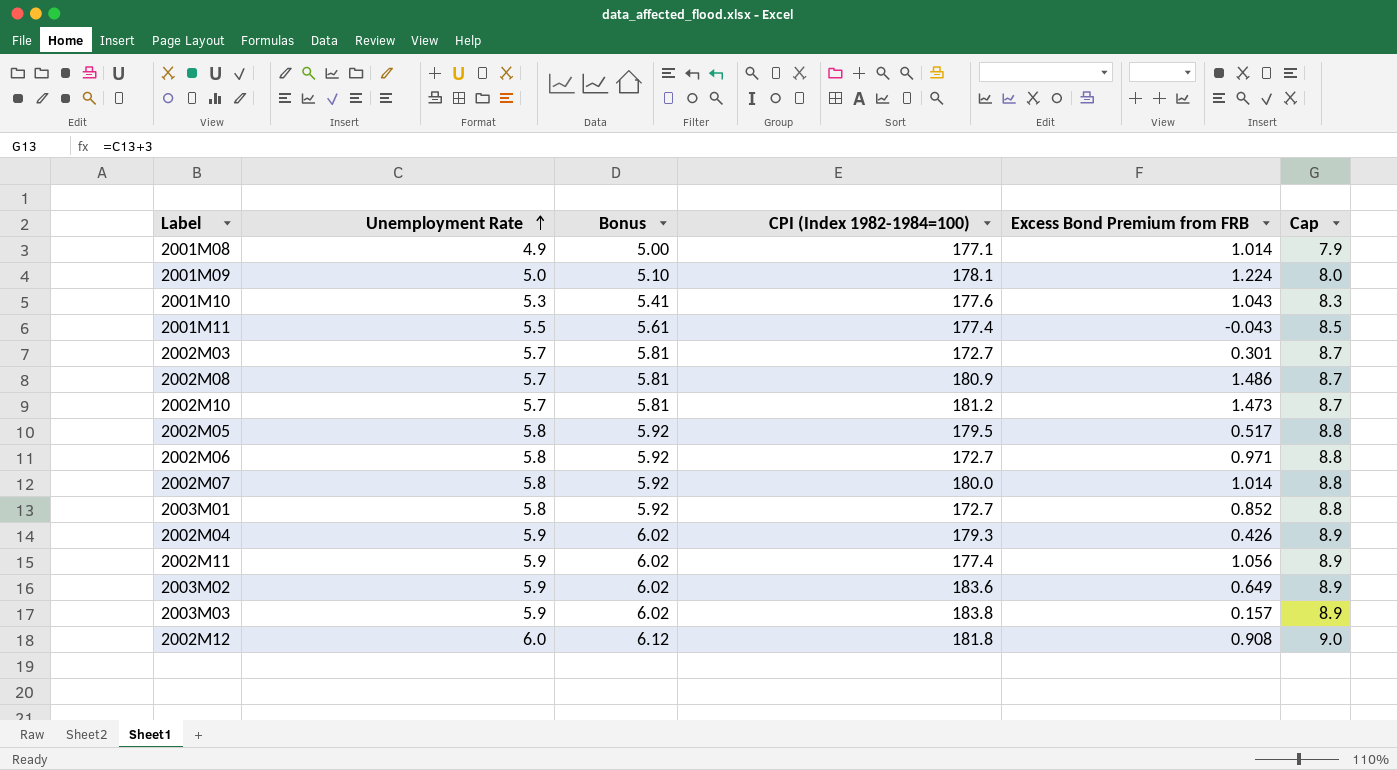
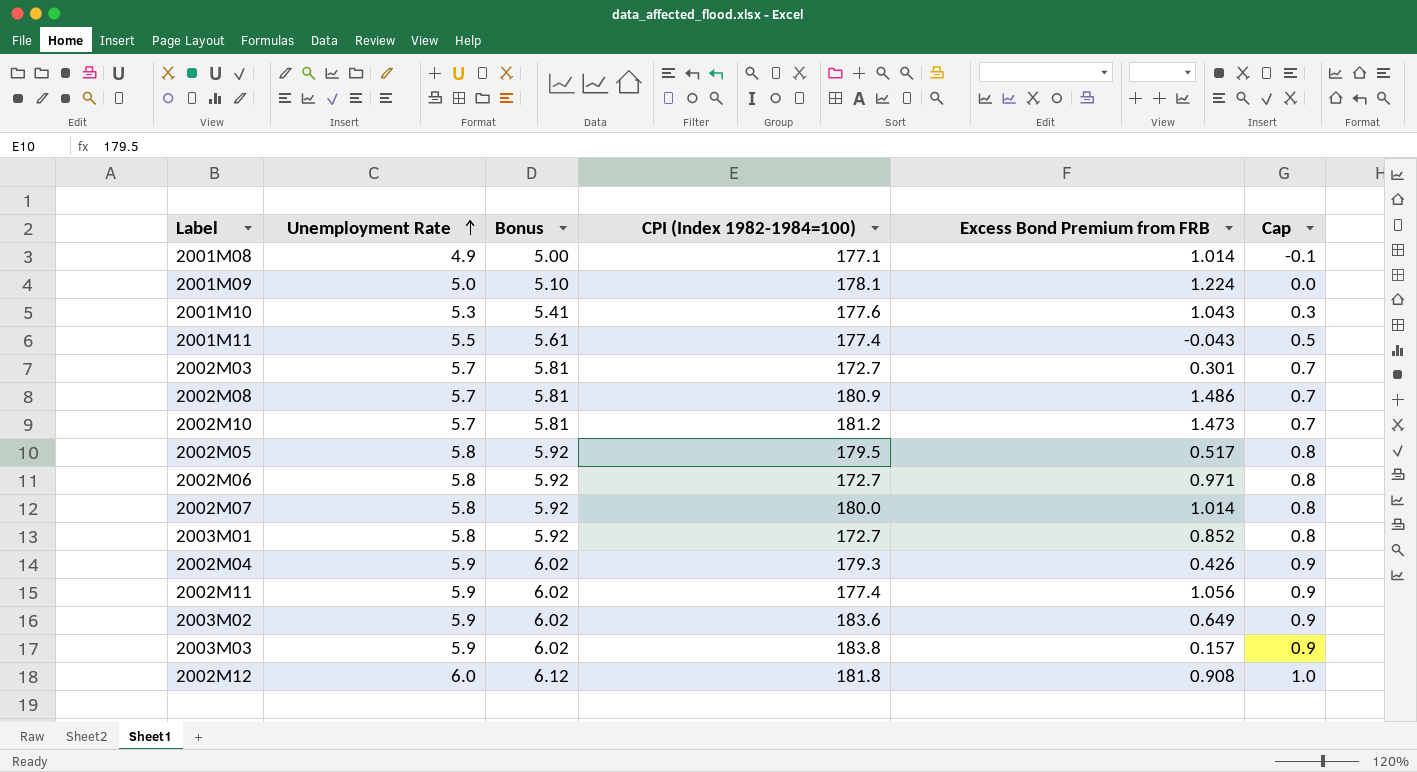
column Cap | formula: [Unemployment Rate] + 3 -> [Unemployment Rate] - 5

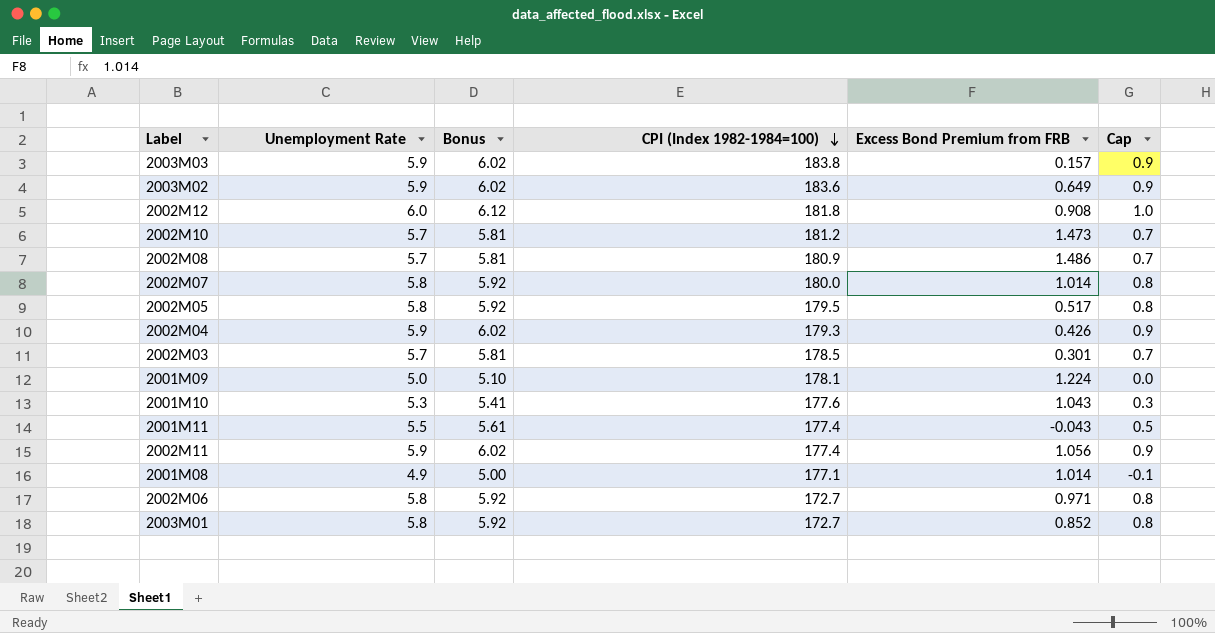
row order: Unemployment Rate ascending -> CPI (Index 1982-1984=100) descending
2002M03 | CPI (Index 1982-1984=100): 172.7 -> 178.5

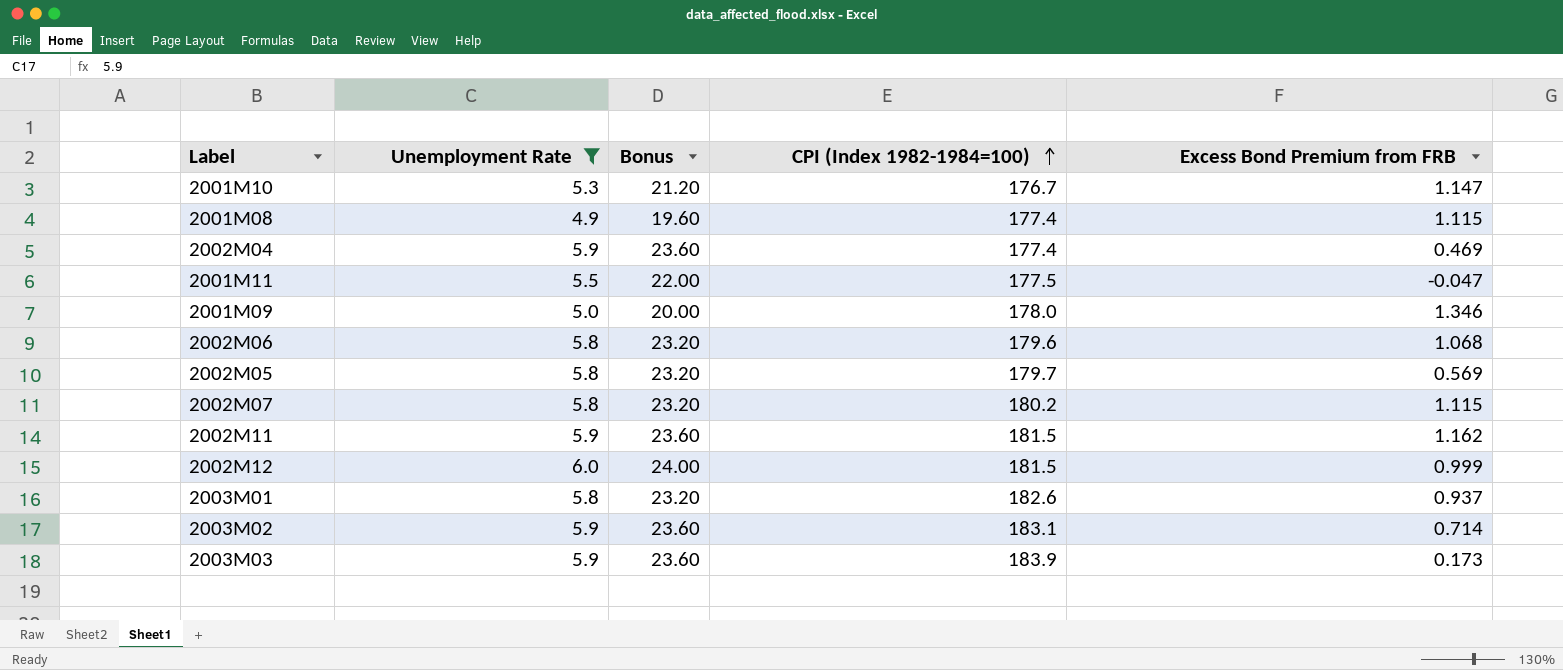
filter: none -> Unemployment Rate != 5.7
row order: CPI (Index 1982-1984=100) descending -> CPI (Index 1982-1984=100) ascending
column Cap | formula: [Unemployment Rate] - 5 -> none
column Bonus | formula: [Unemployment Rate] * 1.02 -> [Unemployment Rate] * 4
2001M10 | CPI (Index 1982-1984=100): 177.6 -> 176.7
2001M10 | Excess Bond Premium from FRB: 1.043 -> 1.147
2001M08 | CPI (Index 1982-1984=100): 177.1 -> 177.4
2001M08 | Excess Bond Premium from FRB: 1.014 -> 1.115
2002M04 | CPI (Index 1982-1984=100): 179.3 -> 177.4
2002M04 | Excess Bond Premium from FRB: 0.426 -> 0.469
2001M11 | CPI (Index 1982-1984=100): 177.4 -> 177.5
2001M11 | Excess Bond Premium from FRB: -0.043 -> -0.047
2001M09 | CPI (Index 1982-1984=100): 178.1 -> 178.0
2001M09 | Excess Bond Premium from FRB: 1.224 -> 1.346
2002M06 | CPI (Index 1982-1984=100): 172.7 -> 179.6
2002M06 | Excess Bond Premium from FRB: 0.971 -> 1.068
2002M05 | CPI (Index 1982-1984=100): 179.5 -> 179.7
2002M05 | Excess Bond Premium from FRB: 0.517 -> 0.569
2002M07 | CPI (Index 1982-1984=100): 180.0 -> 180.2
2002M07 | Excess Bond Premium from FRB: 1.014 -> 1.115
2002M11 | CPI (Index 1982-1984=100): 177.4 -> 181.5
2002M11 | Excess Bond Premium from FRB: 1.056 -> 1.162
2002M12 | CPI (Index 1982-1984=100): 181.8 -> 181.5
2002M12 | Excess Bond Premium from FRB: 0.908 -> 0.999
2003M01 | CPI (Index 1982-1984=100): 172.7 -> 182.6
2003M01 | Excess Bond Premium from FRB: 0.852 -> 0.937
2003M02 | CPI (Index 1982-1984=100): 183.6 -> 183.1
2003M02 | Excess Bond Premium from FRB: 0.649 -> 0.714
2003M03 | CPI (Index 1982-1984=100): 183.8 -> 183.9
2003M03 | Excess Bond Premium from FRB: 0.157 -> 0.173

